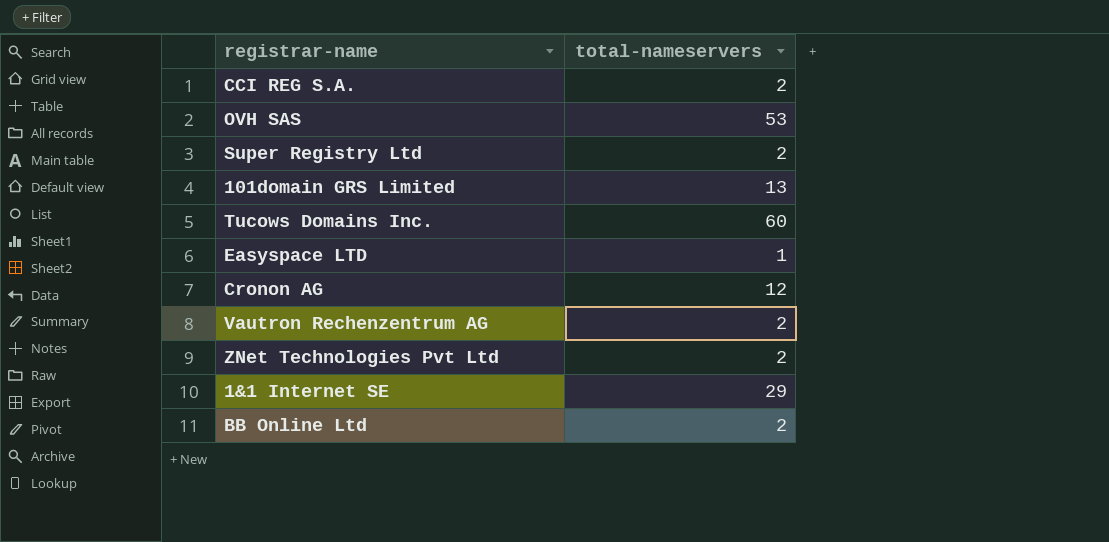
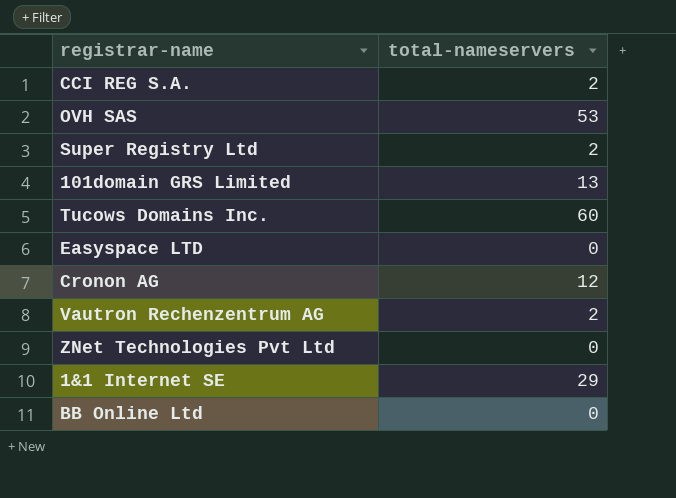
Easyspace LTD | total-nameservers: 1 -> 0
ZNet Technologies Pvt Ltd | total-nameservers: 2 -> 0
BB Online Ltd | total-nameservers: 2 -> 0

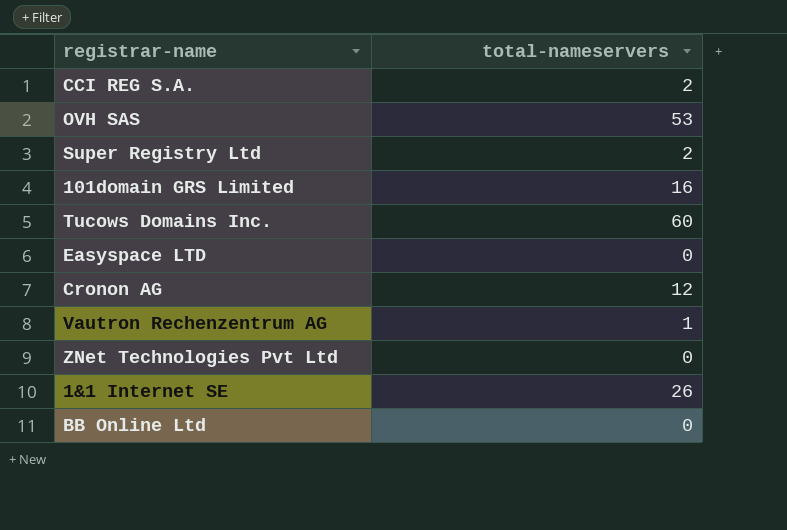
101domain GRS Limited | total-nameservers: 13 -> 16
Vautron Rechenzentrum AG | total-nameservers: 2 -> 1
1&1 Internet SE | total-nameservers: 29 -> 26

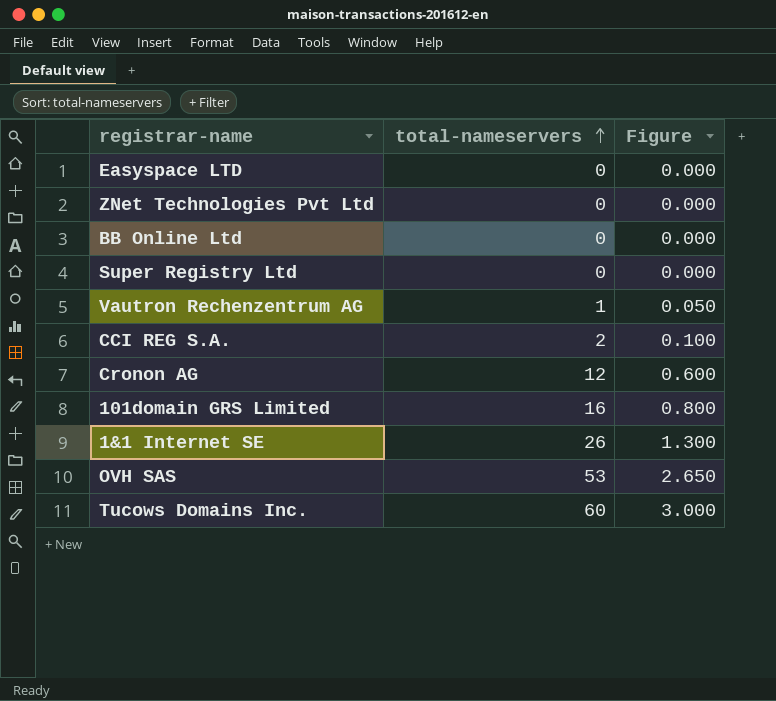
row order: none -> total-nameservers ascending
column Figure | formula: none -> [total-nameservers] * 0.05
Super Registry Ltd | total-nameservers: 2 -> 0

